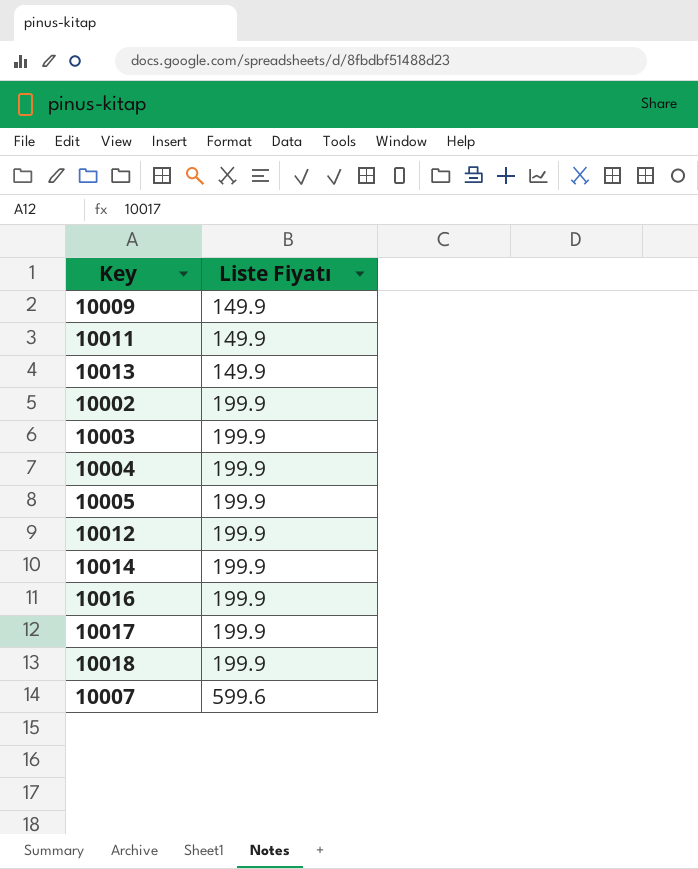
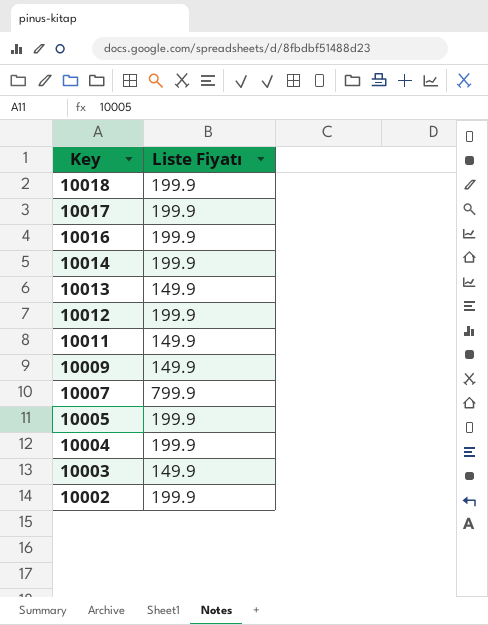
row order: Liste Fiyatı ascending -> Key descending
10007 | Liste Fiyatı: 599.6 -> 799.9
10003 | Liste Fiyatı: 199.9 -> 149.9

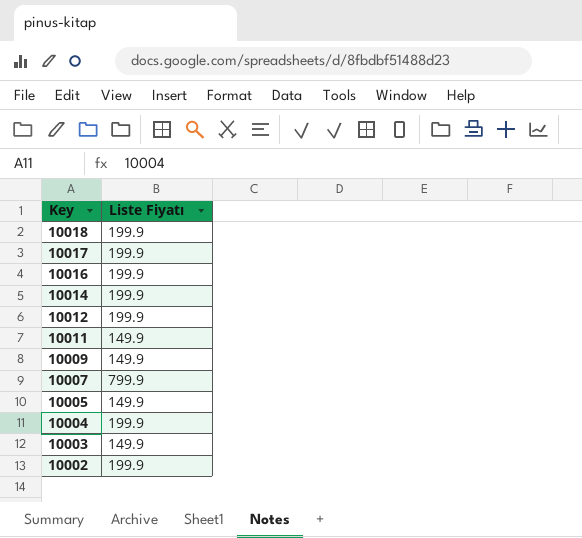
row 10013: 149.9 -> none
10005 | Liste Fiyatı: 199.9 -> 149.9

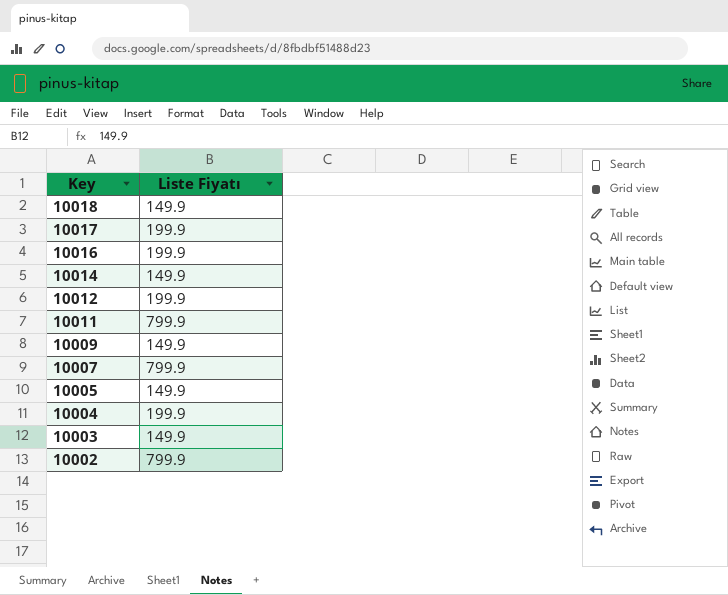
10018 | Liste Fiyatı: 199.9 -> 149.9
10014 | Liste Fiyatı: 199.9 -> 149.9
10011 | Liste Fiyatı: 149.9 -> 799.9
10002 | Liste Fiyatı: 199.9 -> 799.9

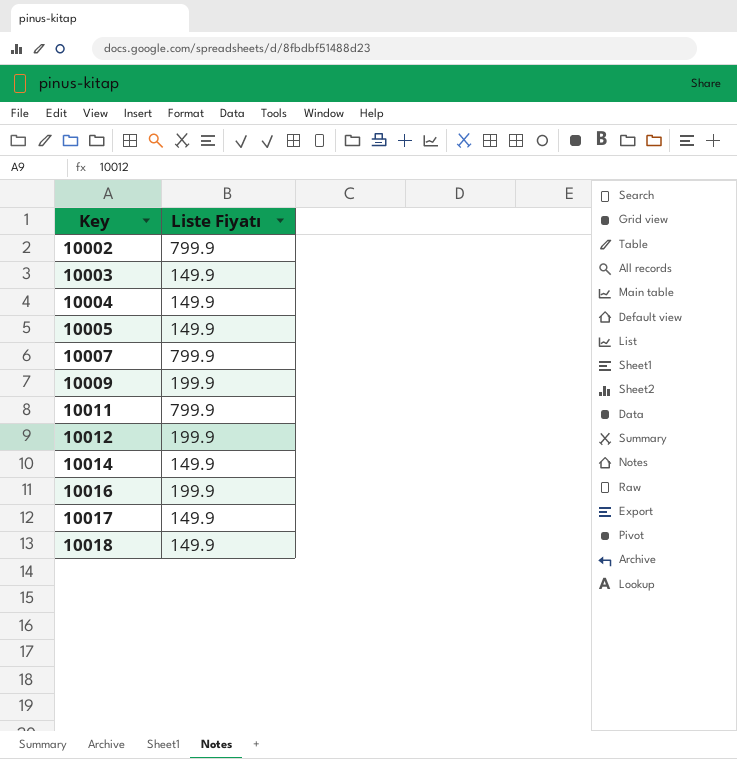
row order: Key descending -> Key ascending
10004 | Liste Fiyatı: 199.9 -> 149.9
10009 | Liste Fiyatı: 149.9 -> 199.9
10017 | Liste Fiyatı: 199.9 -> 149.9

